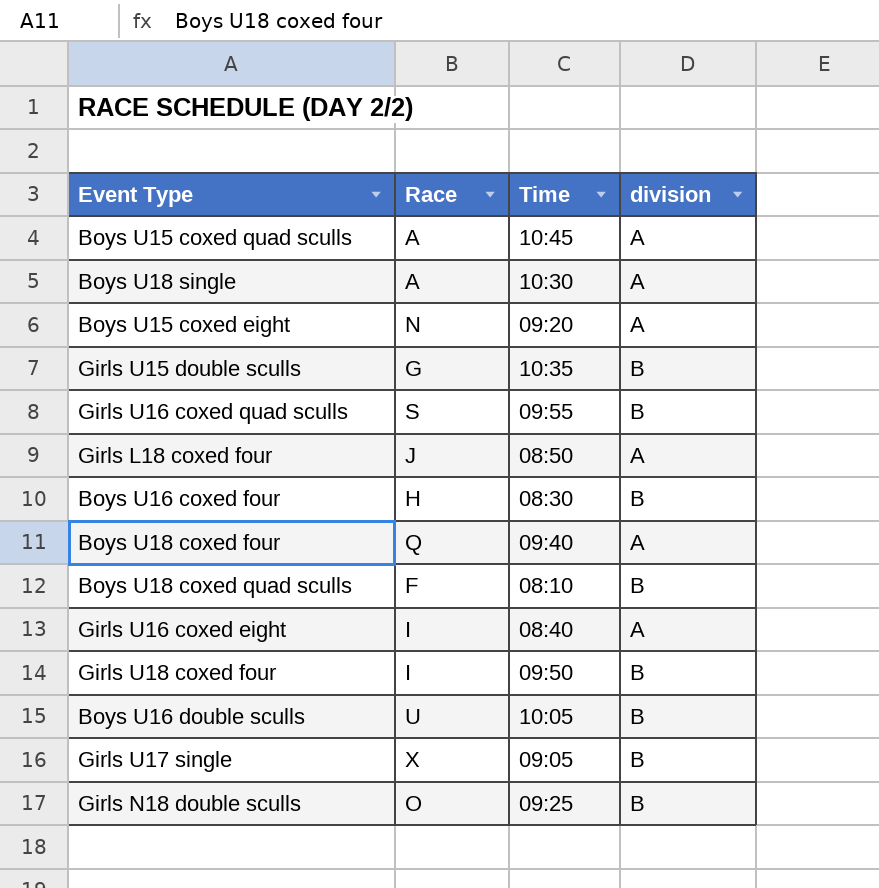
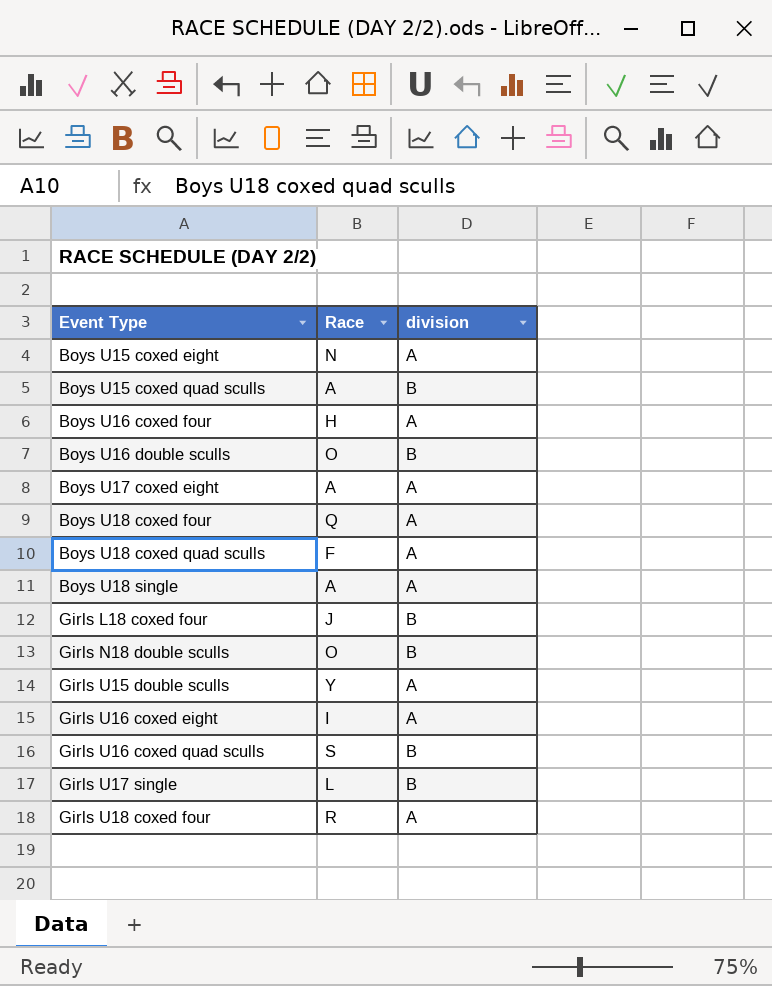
row order: none -> Event Type ascending
column Time | position: 3 -> none
Boys U15 coxed quad sculls | division: A -> B
Boys U16 coxed four | division: B -> A
Boys U16 double sculls | Race: U -> O
row Boys U17 coxed eight: none -> A | A
Boys U18 coxed quad sculls | division: B -> A
Girls L18 coxed four | division: A -> B
Girls U15 double sculls | Race: G -> Y
Girls U15 double sculls | division: B -> A
Girls U17 single | Race: X -> L
Girls U18 coxed four | Race: I -> R
Girls U18 coxed four | division: B -> A

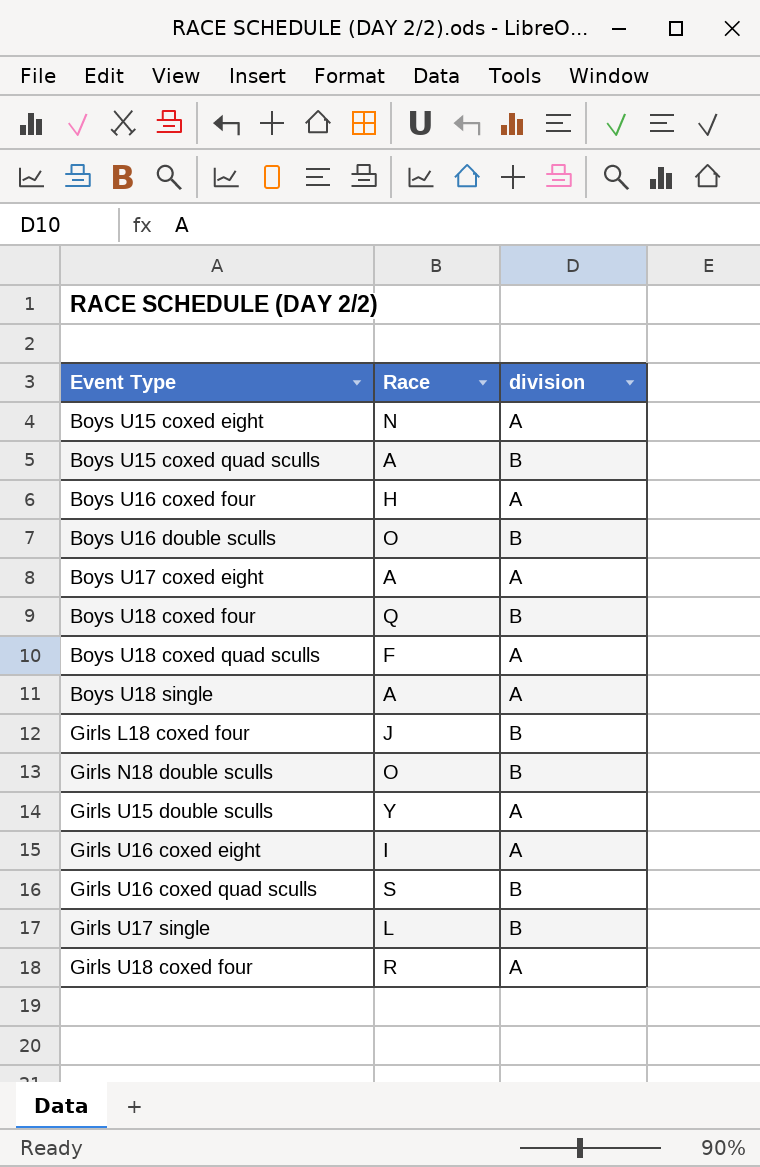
Boys U18 coxed four | division: A -> B

